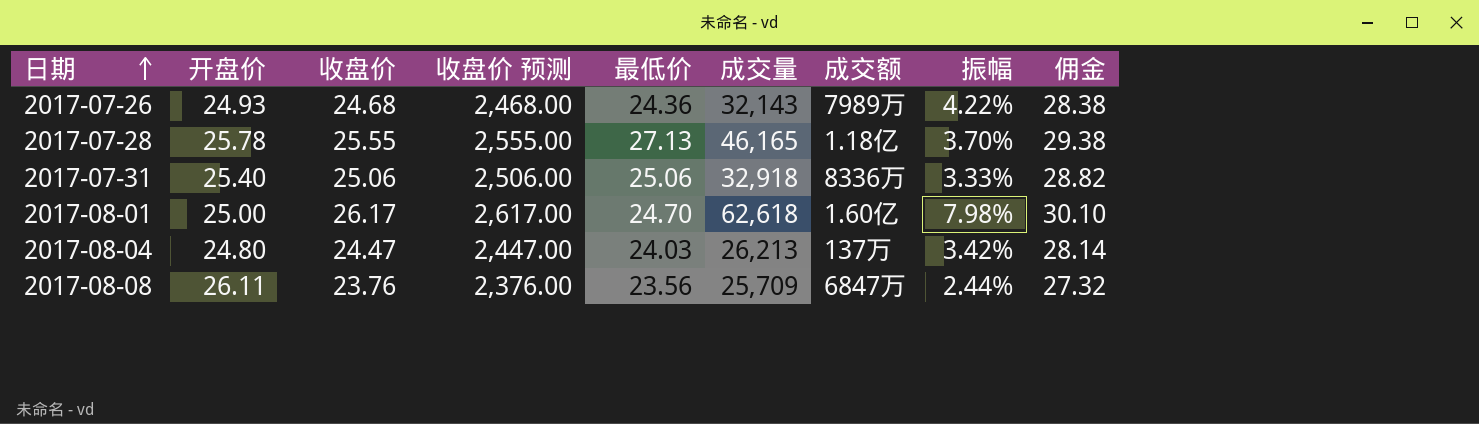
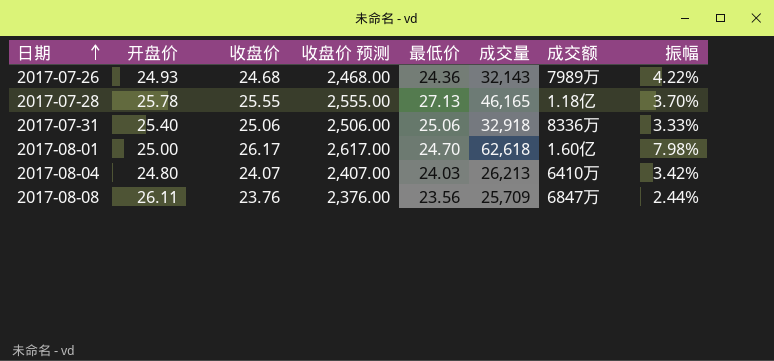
column 佣金 | formula: [收盘价] * 1.15 -> none
2017-08-04 | 收盘价: 24.47 -> 24.07
2017-08-04 | 收盘价 预测: 2,447.00 -> 2,407.00
2017-08-04 | 成交额: 137万 -> 6410万

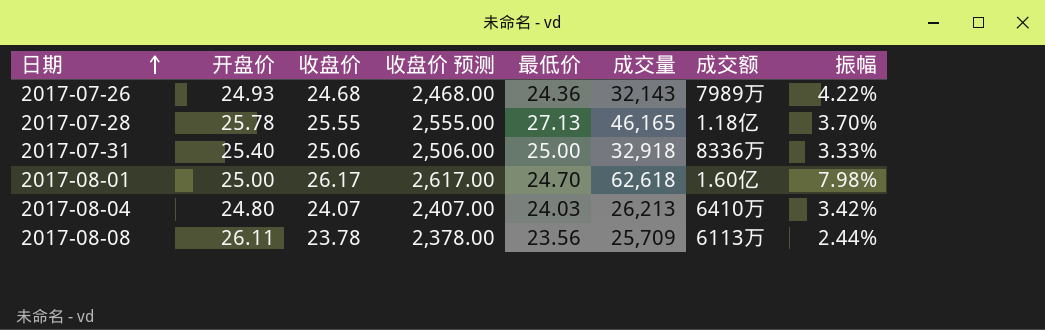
2017-07-31 | 最低价: 25.06 -> 25.00
2017-08-08 | 收盘价: 23.76 -> 23.78
2017-08-08 | 收盘价 预测: 2,376.00 -> 2,378.00
2017-08-08 | 成交额: 6847万 -> 6113万

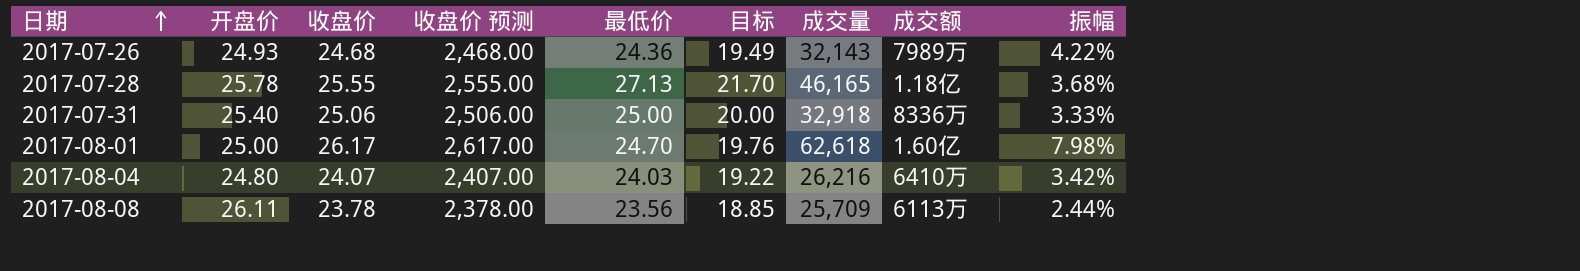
column 目标 | formula: none -> [最低价] * 0.8
2017-07-28 | 振幅: 3.70% -> 3.68%
2017-08-04 | 成交量: 26,213 -> 26,216

